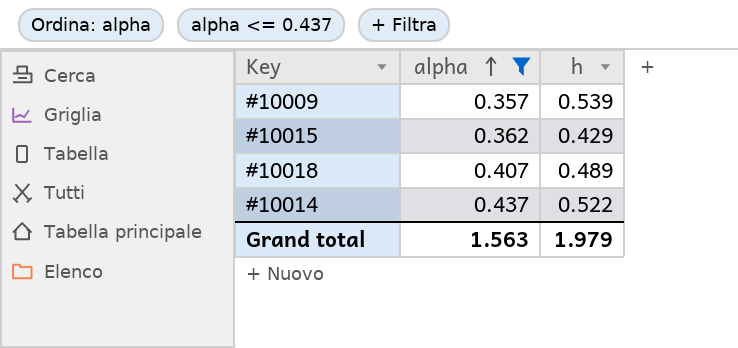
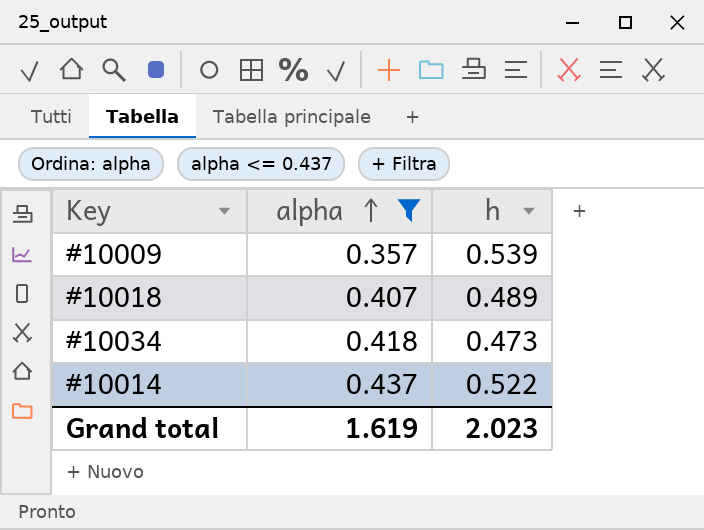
row #10015: 0.362 | 0.429 -> none
row #10034: none -> 0.418 | 0.473
Grand total | alpha: 1.563 -> 1.619
Grand total | h: 1.979 -> 2.023

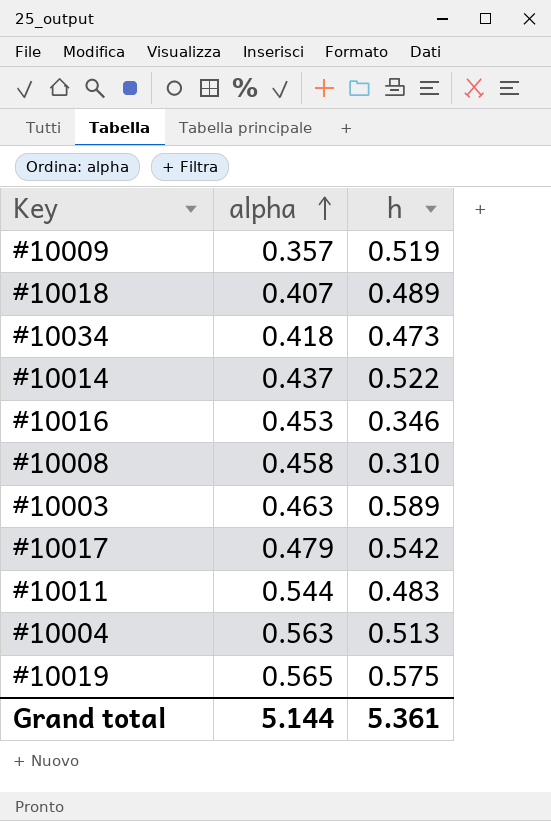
filter: alpha <= 0.437 -> none
#10009 | h: 0.539 -> 0.519
Grand total | alpha: 1.619 -> 5.144
Grand total | h: 2.023 -> 5.361

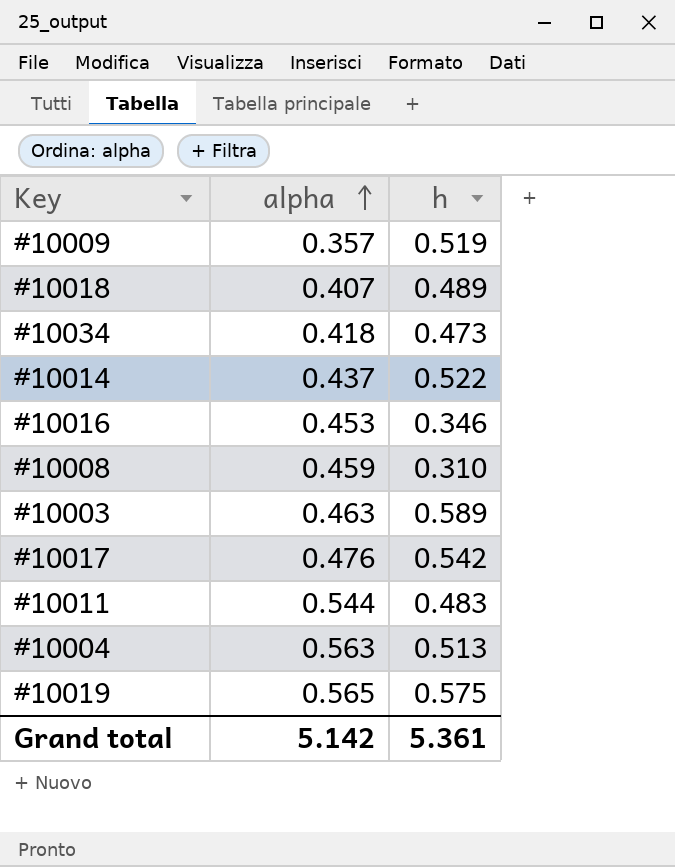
#10008 | alpha: 0.458 -> 0.459
#10017 | alpha: 0.479 -> 0.476
Grand total | alpha: 5.144 -> 5.142

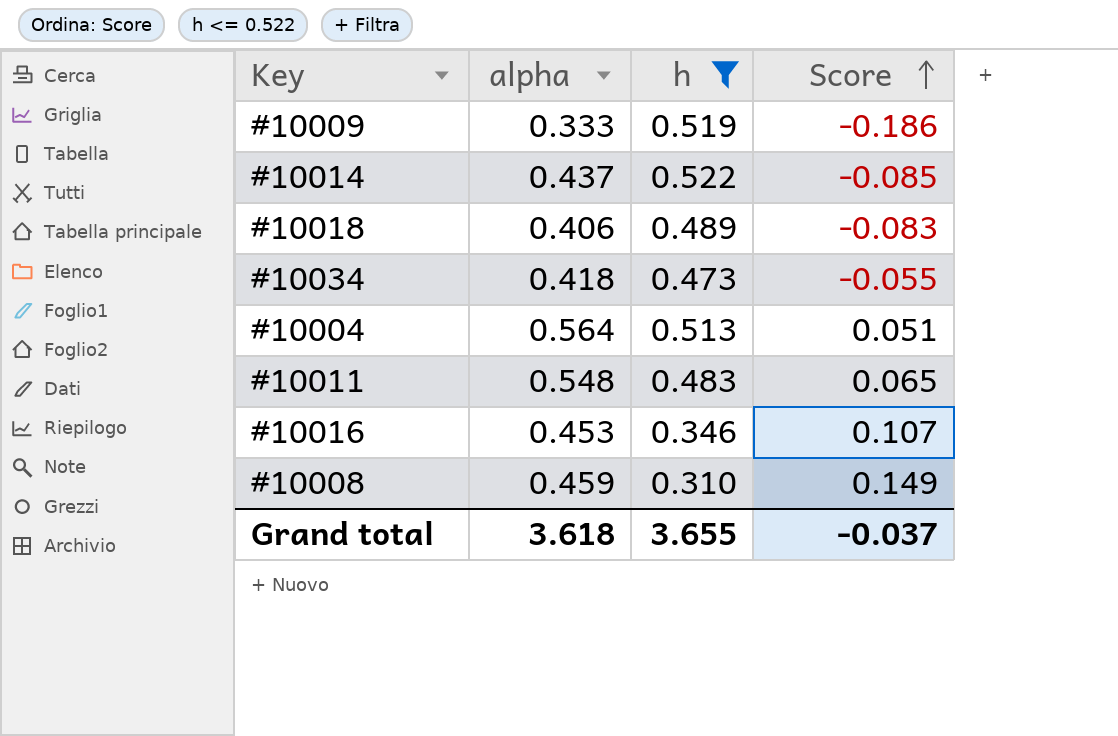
filter: none -> h <= 0.522
row order: alpha ascending -> Score ascending
column Score | formula: none -> [alpha] - [h]
#10009 | alpha: 0.357 -> 0.333
#10018 | alpha: 0.407 -> 0.406
#10004 | alpha: 0.563 -> 0.564
#10011 | alpha: 0.544 -> 0.548
Grand total | alpha: 5.142 -> 3.618
Grand total | h: 5.361 -> 3.655

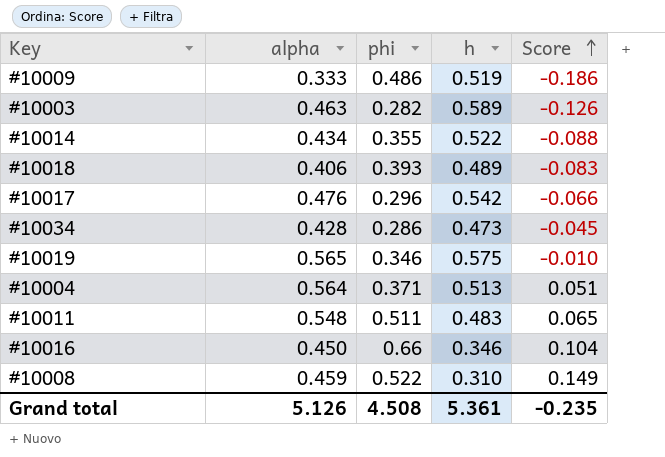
filter: h <= 0.522 -> none
column phi | position: none -> 3
#10014 | alpha: 0.437 -> 0.434
#10014 | Score: -0.085 -> -0.088
#10034 | alpha: 0.418 -> 0.428
#10034 | Score: -0.055 -> -0.045
#10016 | alpha: 0.453 -> 0.450
#10016 | Score: 0.107 -> 0.104
Grand total | alpha: 3.618 -> 5.126
Grand total | h: 3.655 -> 5.361
Grand total | Score: -0.037 -> -0.235

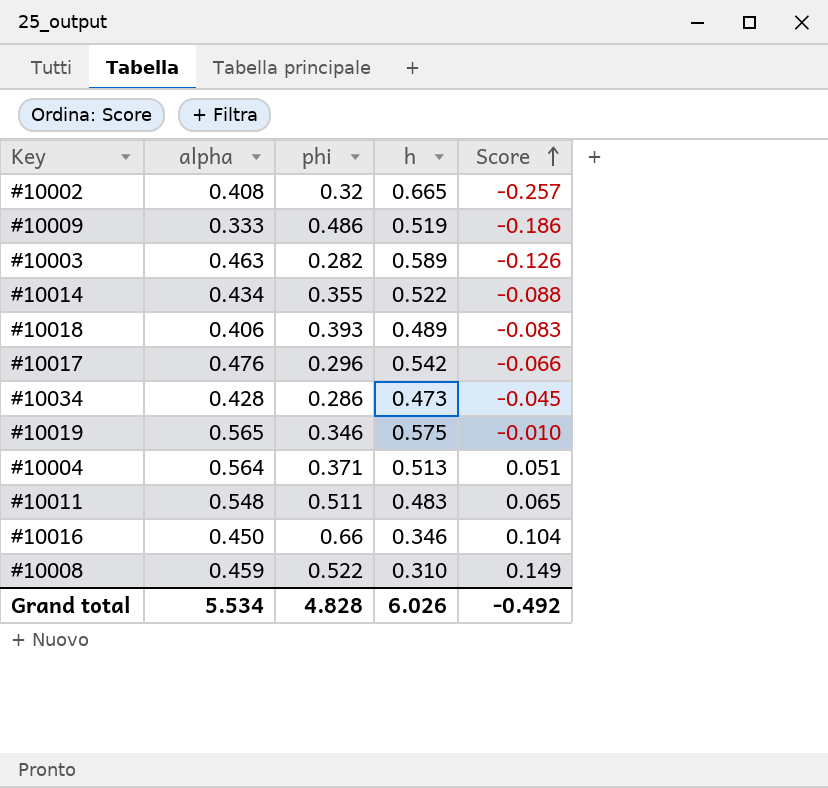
row #10002: none -> 0.408 | 0.32 | 0.665 | -0.257
Grand total | alpha: 5.126 -> 5.534
Grand total | phi: 4.508 -> 4.828
Grand total | h: 5.361 -> 6.026
Grand total | Score: -0.235 -> -0.492

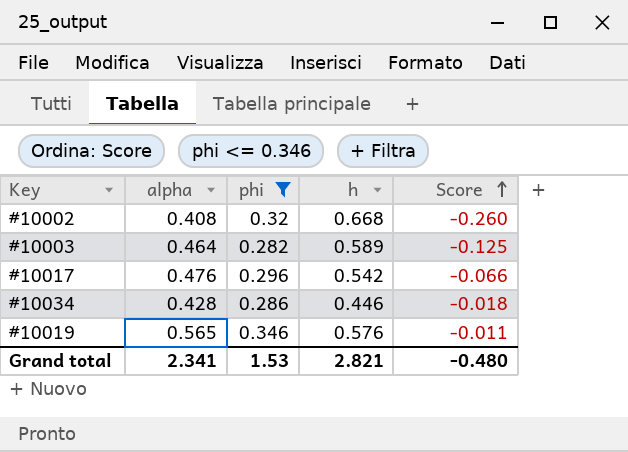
filter: none -> phi <= 0.346
#10002 | h: 0.665 -> 0.668
#10002 | Score: -0.257 -> -0.260
#10003 | alpha: 0.463 -> 0.464
#10003 | Score: -0.126 -> -0.125
#10034 | h: 0.473 -> 0.446
#10034 | Score: -0.045 -> -0.018
#10019 | h: 0.575 -> 0.576
#10019 | Score: -0.010 -> -0.011
Grand total | alpha: 5.534 -> 2.341
Grand total | phi: 4.828 -> 1.53
Grand total | h: 6.026 -> 2.821
Grand total | Score: -0.492 -> -0.480

